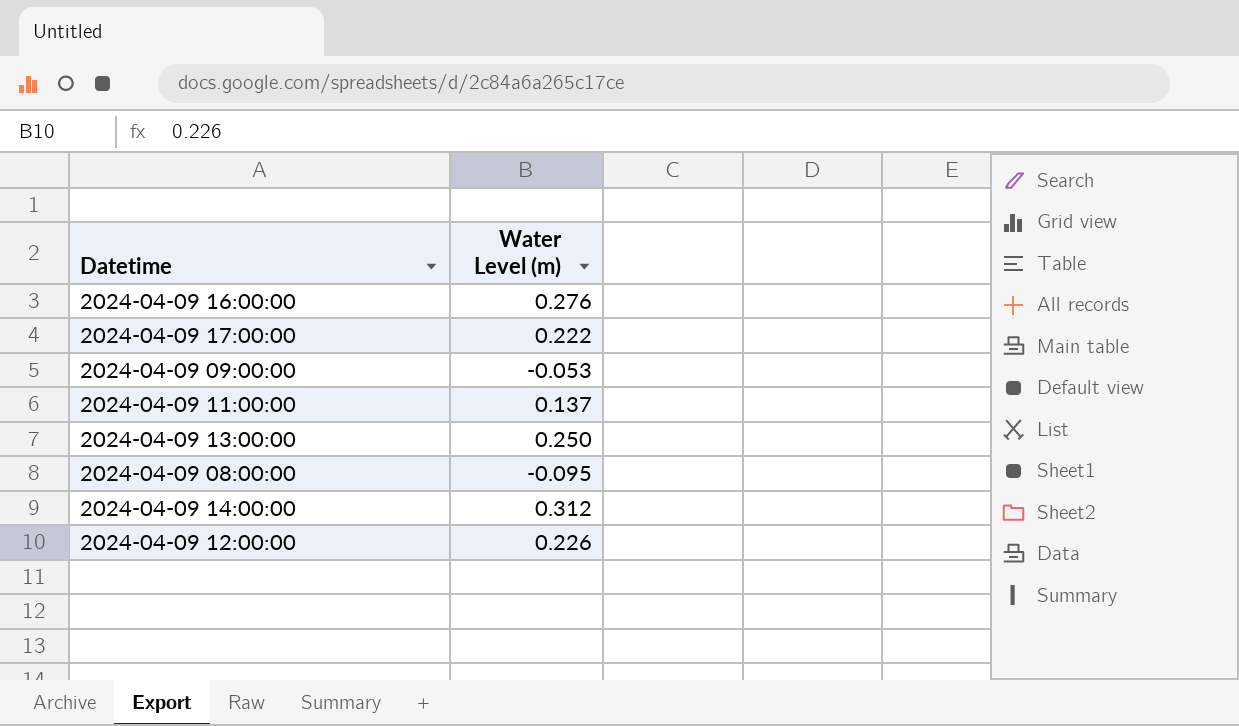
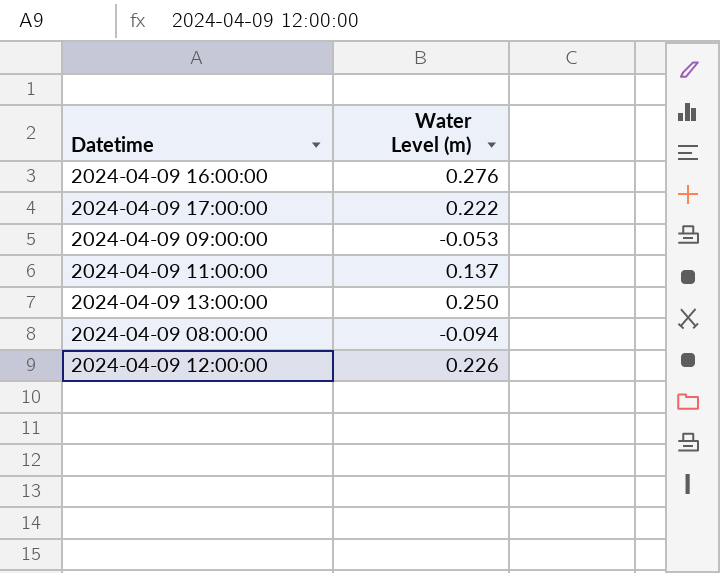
row 2024-04-09 14:00:00: 0.312 -> none
2024-04-09 08:00:00 | Water Level (m): -0.095 -> -0.094

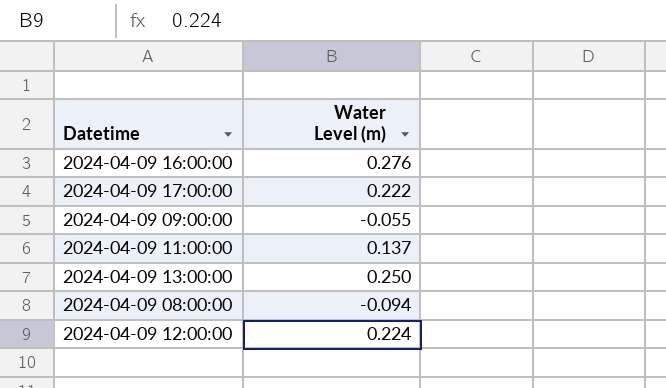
2024-04-09 09:00:00 | Water Level (m): -0.053 -> -0.055
2024-04-09 12:00:00 | Water Level (m): 0.226 -> 0.224

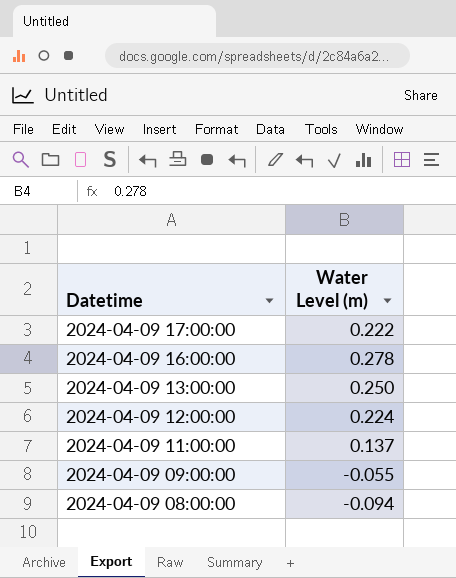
row order: none -> Datetime descending
2024-04-09 16:00:00 | Water Level (m): 0.276 -> 0.278

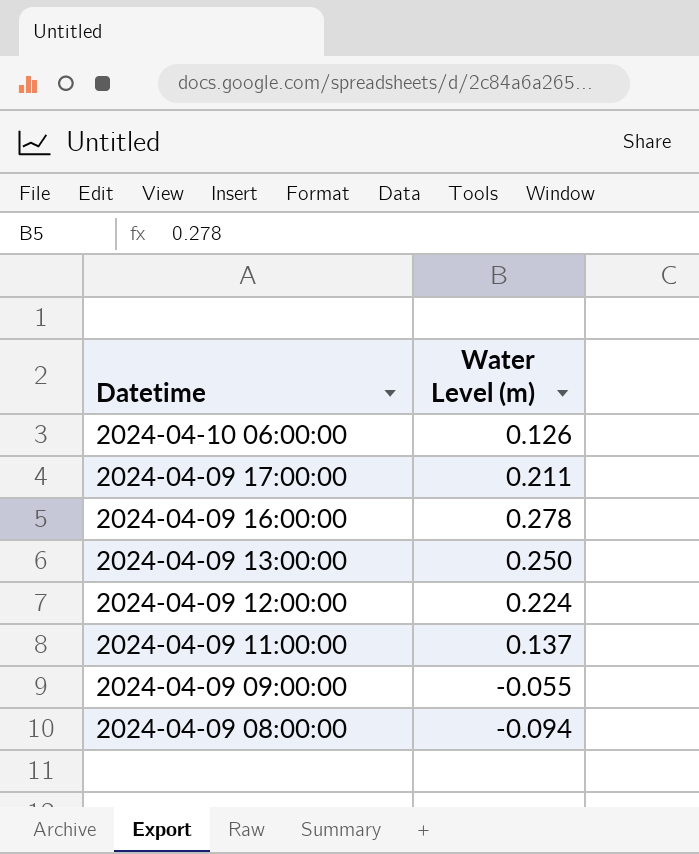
row 2024-04-10 06:00:00: none -> 0.126
2024-04-09 17:00:00 | Water Level (m): 0.222 -> 0.211

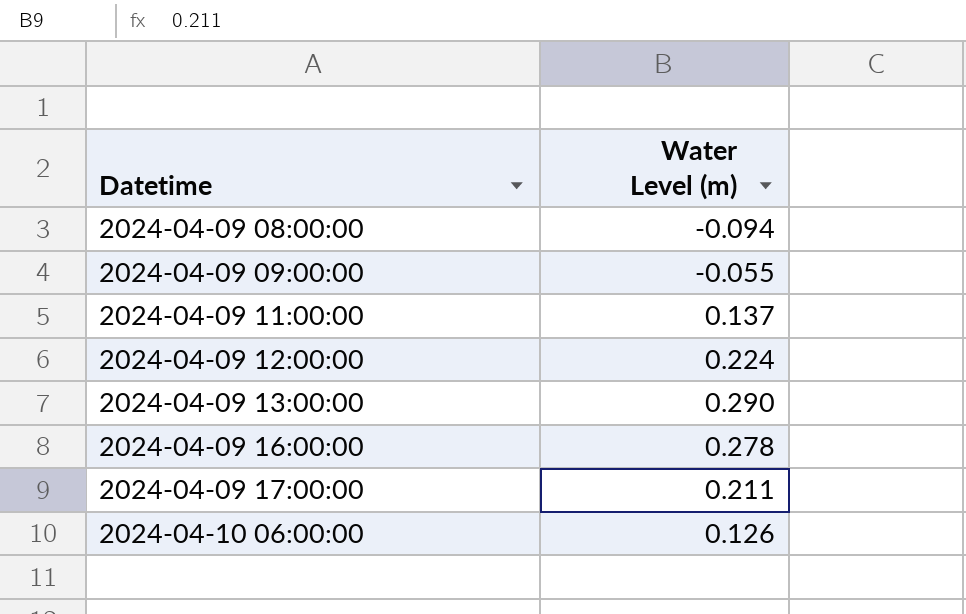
row order: Datetime descending -> Datetime ascending
2024-04-09 13:00:00 | Water Level (m): 0.250 -> 0.290

